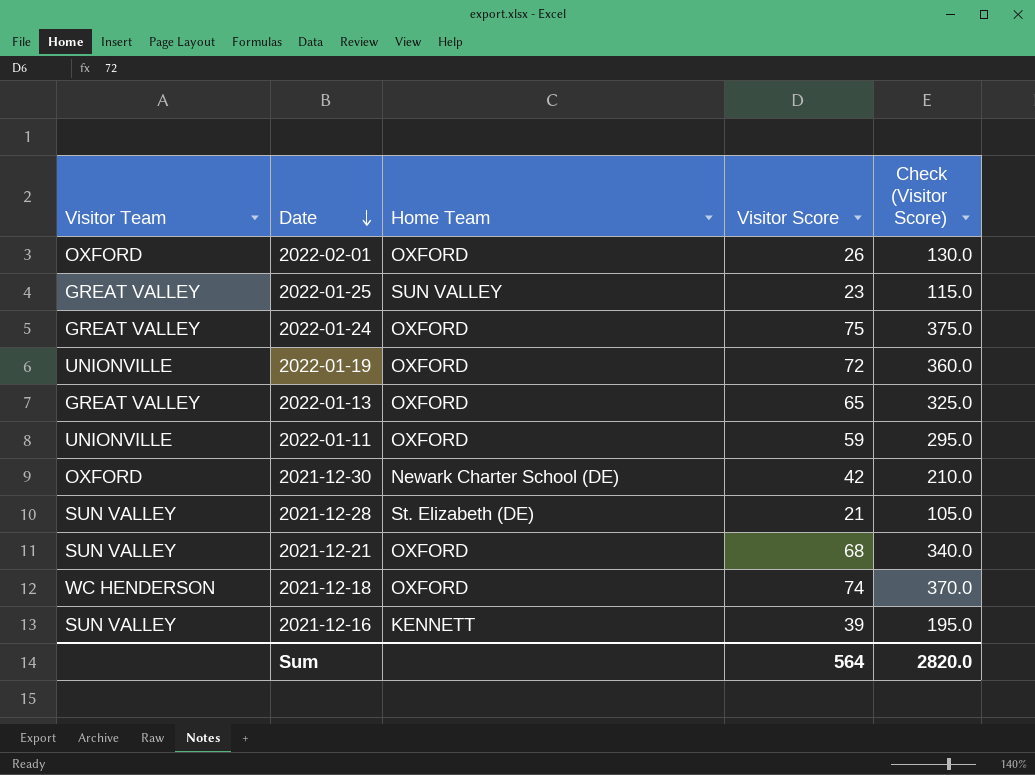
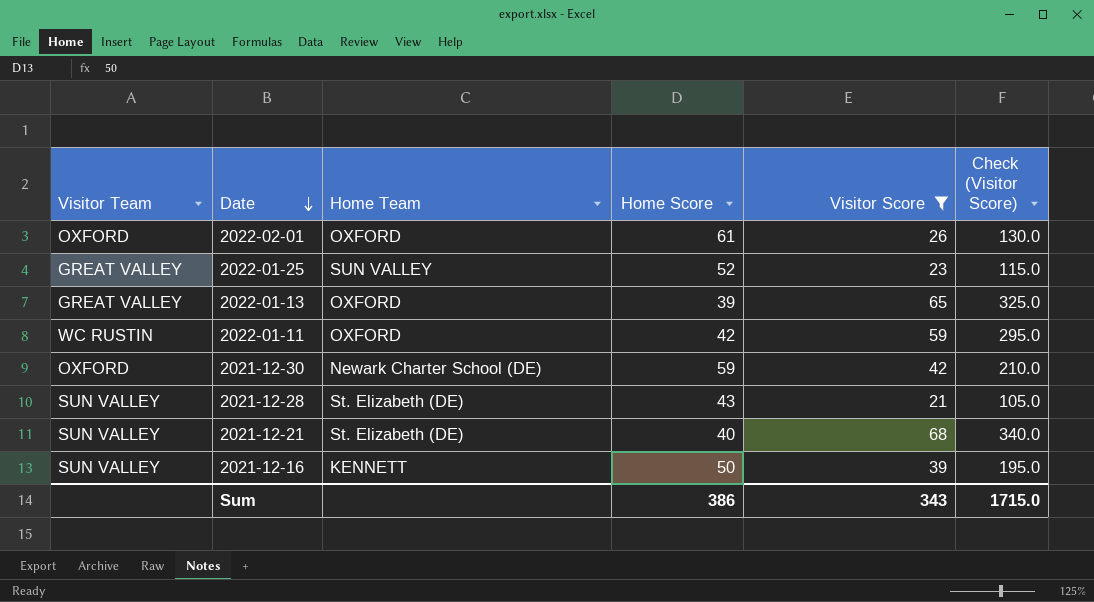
filter: none -> Visitor Score <= 68
column Home Score | position: none -> 4
2022-01-11 | Visitor Team: UNIONVILLE -> WC RUSTIN
2021-12-21 | Home Team: OXFORD -> St. Elizabeth (DE)
Sum | Visitor Score: 564 -> 343
Sum | Check (Visitor Score): 2820.0 -> 1715.0

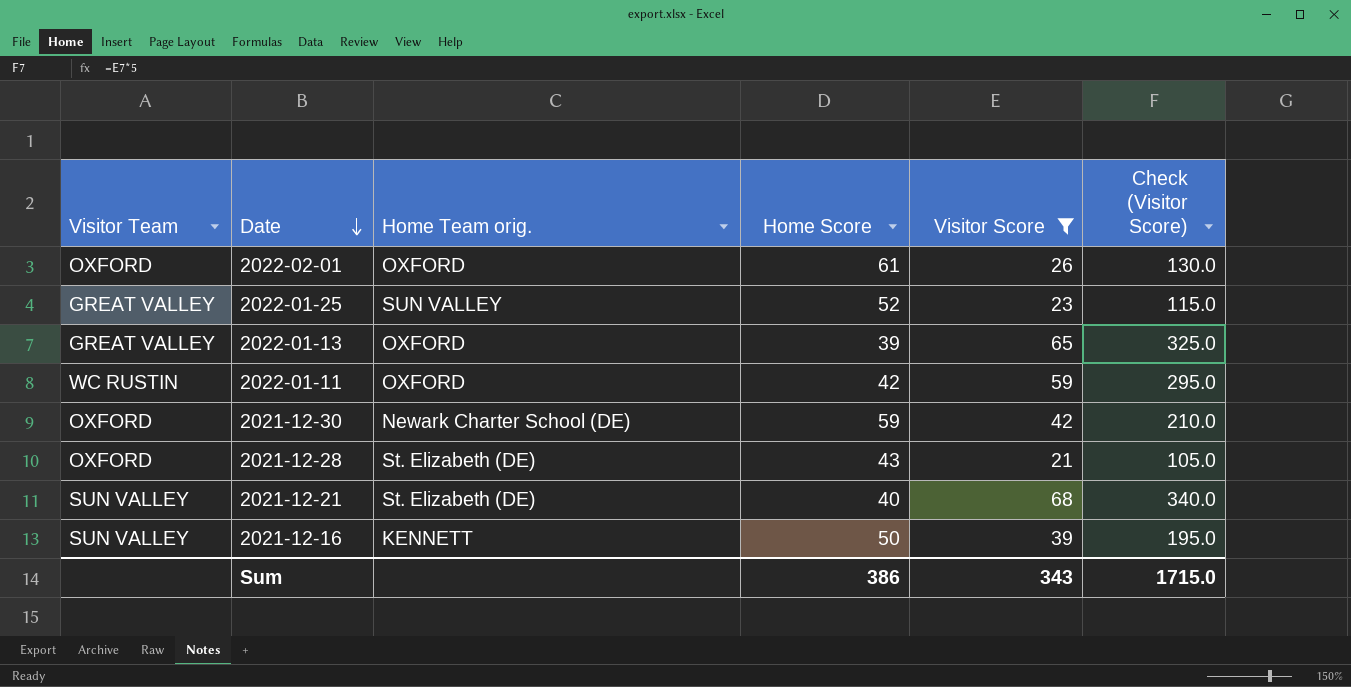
column name: Home Team -> Home Team orig.
2021-12-28 | Visitor Team: SUN VALLEY -> OXFORD

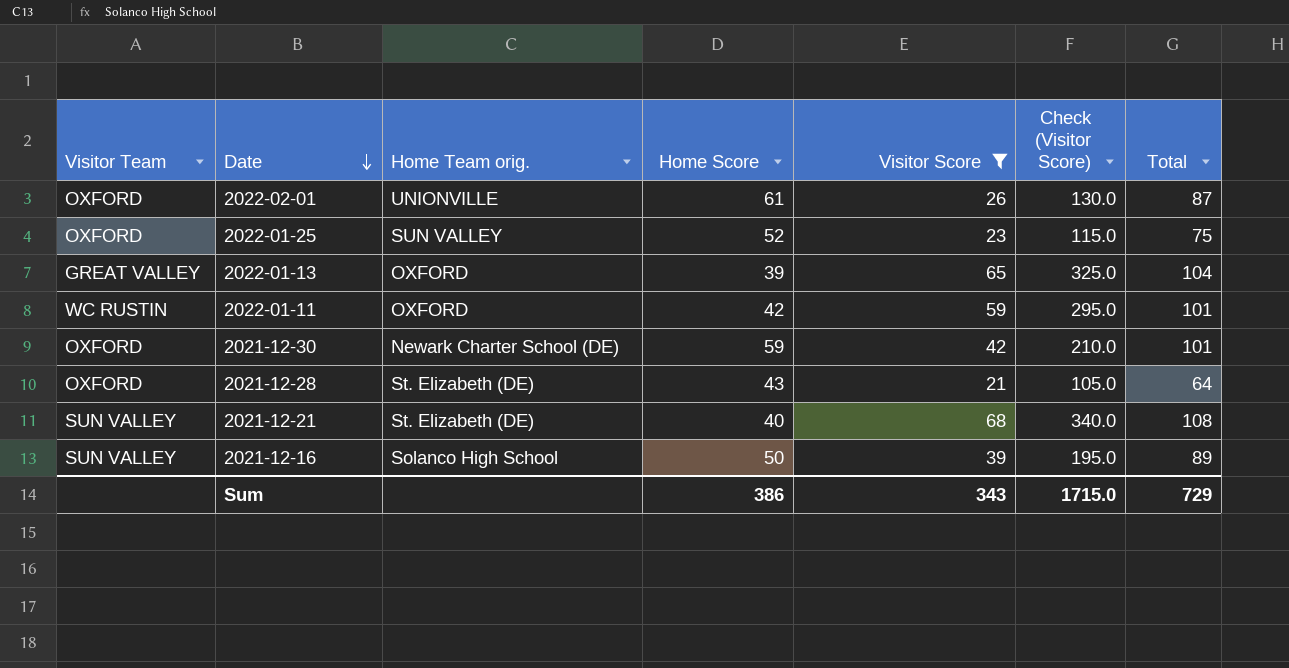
column Total | formula: none -> [Home Score] + [Visitor Score]
2022-02-01 | Home Team orig.: OXFORD -> UNIONVILLE
2022-01-25 | Visitor Team: GREAT VALLEY -> OXFORD
2021-12-16 | Home Team orig.: KENNETT -> Solanco High School

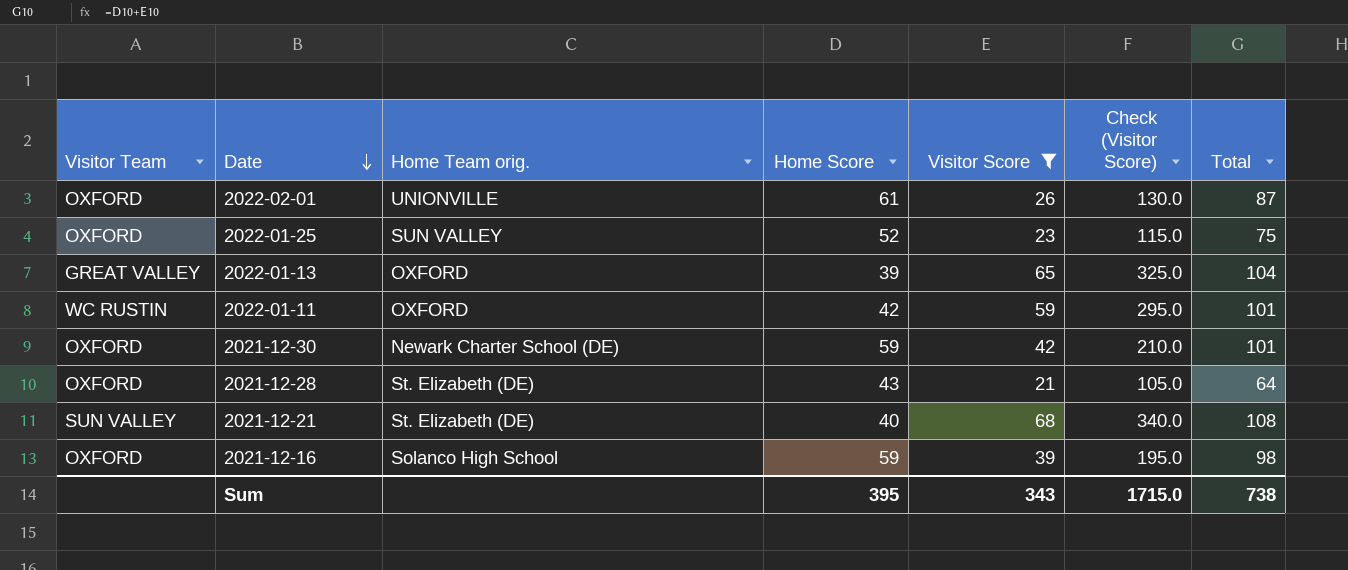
2021-12-16 | Visitor Team: SUN VALLEY -> OXFORD
2021-12-16 | Home Score: 50 -> 59
2021-12-16 | Total: 89 -> 98
Sum | Home Score: 386 -> 395
Sum | Total: 729 -> 738

